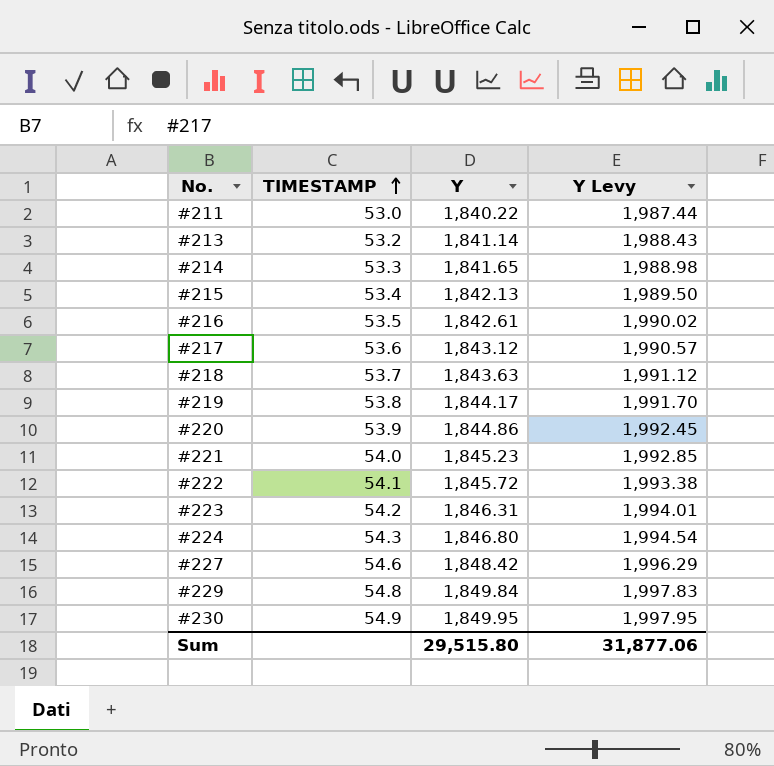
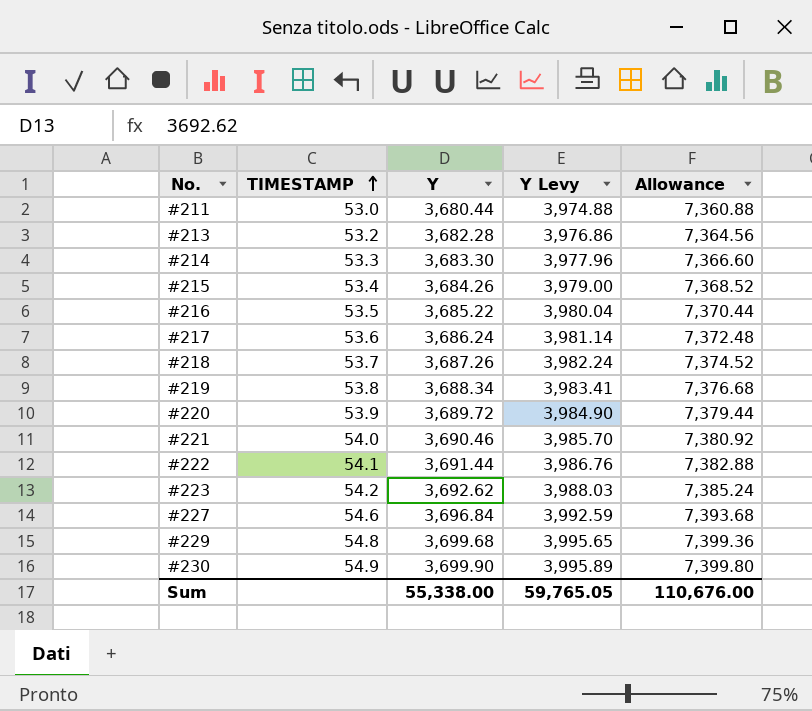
column Allowance | formula: none -> [Y] * 2
row #224: 54.3 | 1,846.80 | 1,994.54 -> none
#211 | Y: 1,840.22 -> 3,680.44
#211 | Y Levy: 1,987.44 -> 3,974.88
#213 | Y: 1,841.14 -> 3,682.28
#213 | Y Levy: 1,988.43 -> 3,976.86
#214 | Y: 1,841.65 -> 3,683.30
#214 | Y Levy: 1,988.98 -> 3,977.96
#215 | Y: 1,842.13 -> 3,684.26
#215 | Y Levy: 1,989.50 -> 3,979.00
#216 | Y: 1,842.61 -> 3,685.22
#216 | Y Levy: 1,990.02 -> 3,980.04
#217 | Y: 1,843.12 -> 3,686.24
#217 | Y Levy: 1,990.57 -> 3,981.14
#218 | Y: 1,843.63 -> 3,687.26
#218 | Y Levy: 1,991.12 -> 3,982.24
#219 | Y: 1,844.17 -> 3,688.34
#219 | Y Levy: 1,991.70 -> 3,983.41
#220 | Y: 1,844.86 -> 3,689.72
#220 | Y Levy: 1,992.45 -> 3,984.90
#221 | Y: 1,845.23 -> 3,690.46
#221 | Y Levy: 1,992.85 -> 3,985.70
#222 | Y: 1,845.72 -> 3,691.44
#222 | Y Levy: 1,993.38 -> 3,986.76
#223 | Y: 1,846.31 -> 3,692.62
#223 | Y Levy: 1,994.01 -> 3,988.03
#227 | Y: 1,848.42 -> 3,696.84
#227 | Y Levy: 1,996.29 -> 3,992.59
#229 | Y: 1,849.84 -> 3,699.68
#229 | Y Levy: 1,997.83 -> 3,995.65
#230 | Y: 1,849.95 -> 3,699.90
#230 | Y Levy: 1,997.95 -> 3,995.89
Sum | Y: 29,515.80 -> 55,338.00
Sum | Y Levy: 31,877.06 -> 59,765.05

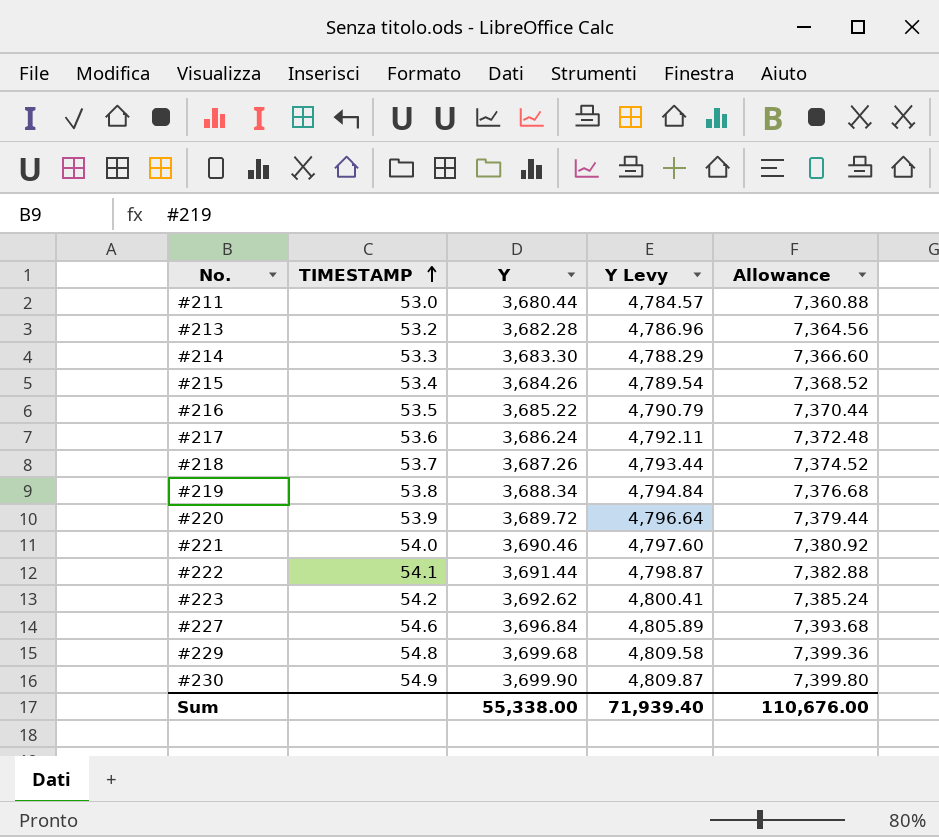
column Y Levy | formula: [Y] * 1.08 -> [Y] * 1.3
Sum | Y Levy: 59,765.05 -> 71,939.40

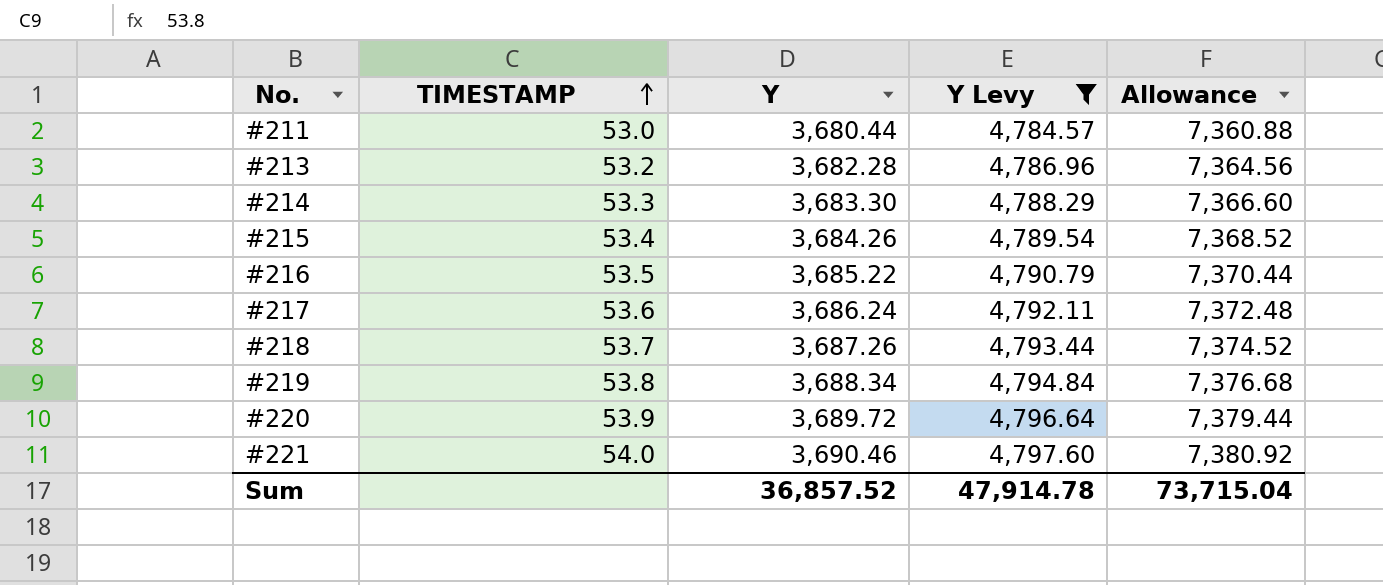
filter: none -> Y Levy <= 4,797.60
Sum | Y: 55,338.00 -> 36,857.52
Sum | Y Levy: 71,939.40 -> 47,914.78
Sum | Allowance: 110,676.00 -> 73,715.04

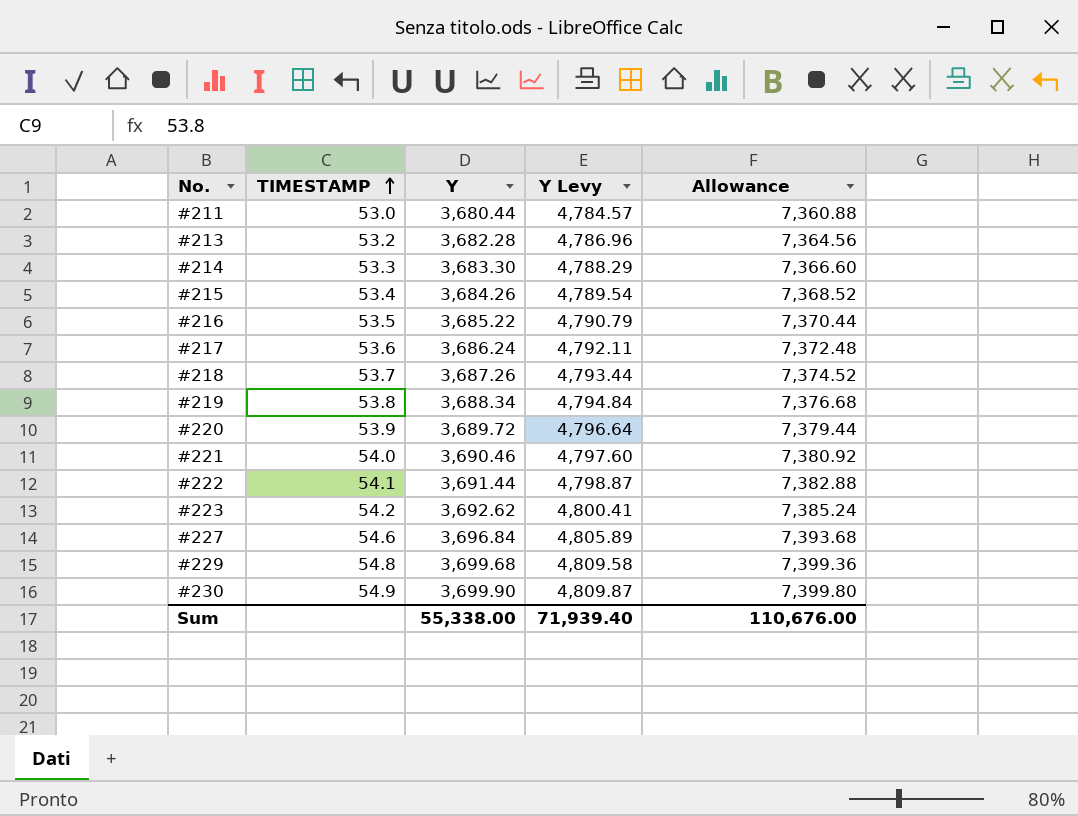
filter: Y Levy <= 4,797.60 -> none
Sum | Y: 36,857.52 -> 55,338.00
Sum | Y Levy: 47,914.78 -> 71,939.40
Sum | Allowance: 73,715.04 -> 110,676.00

